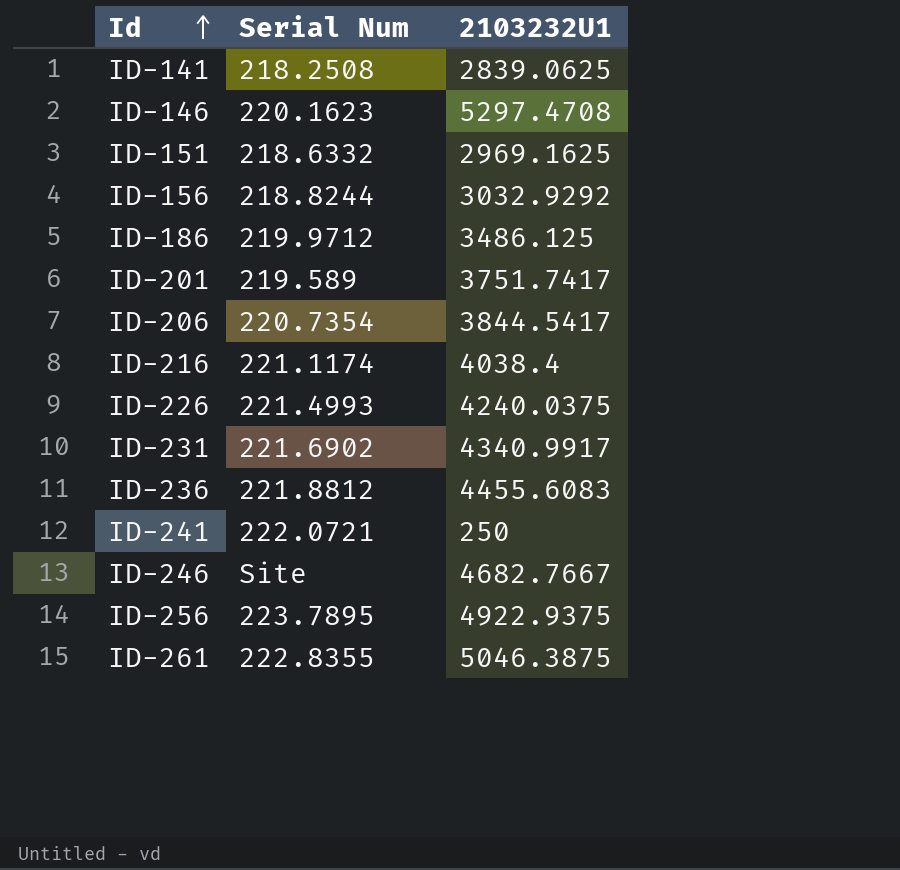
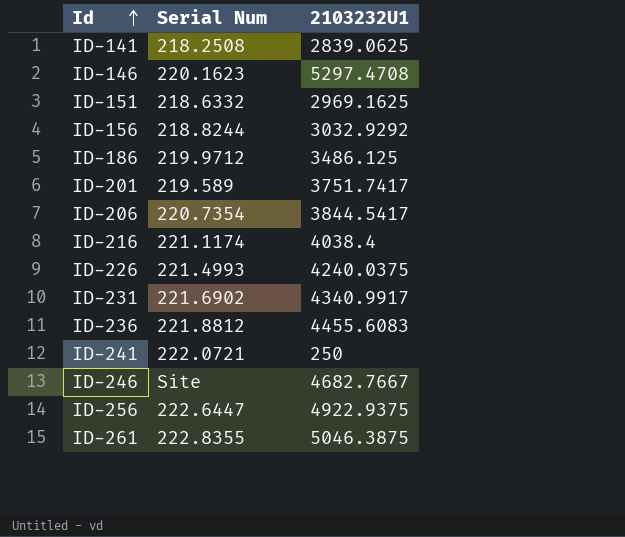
ID-256 | Serial Num: 223.7895 -> 222.6447

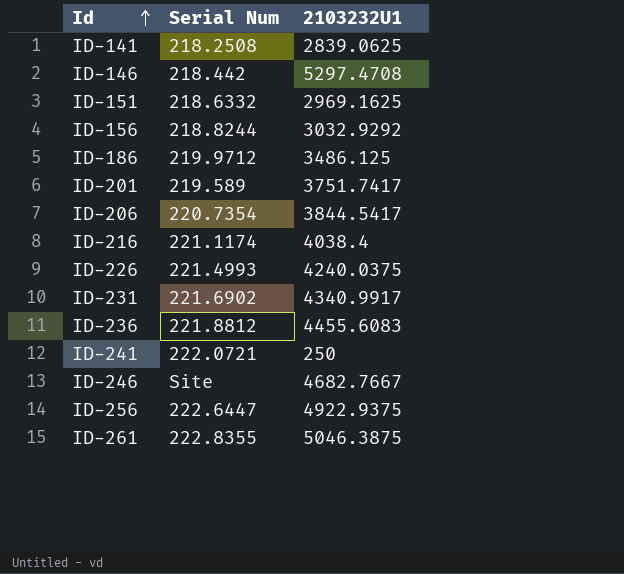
ID-146 | Serial Num: 220.1623 -> 218.442

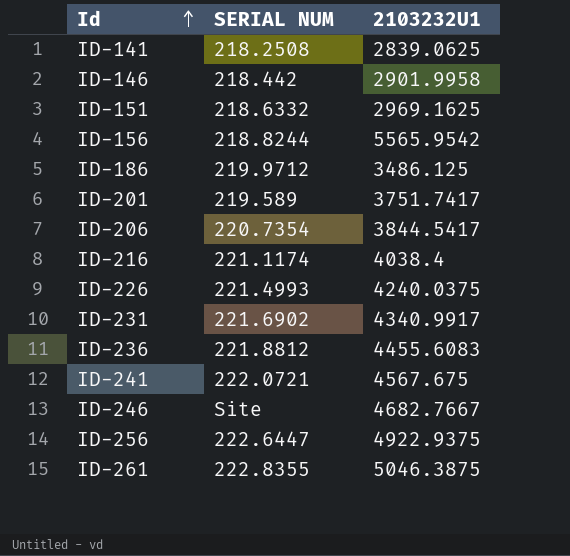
column name: Serial Num -> SERIAL NUM
ID-146 | 2103232U1: 5297.4708 -> 2901.9958
ID-156 | 2103232U1: 3032.9292 -> 5565.9542
ID-241 | 2103232U1: 250 -> 4567.675

